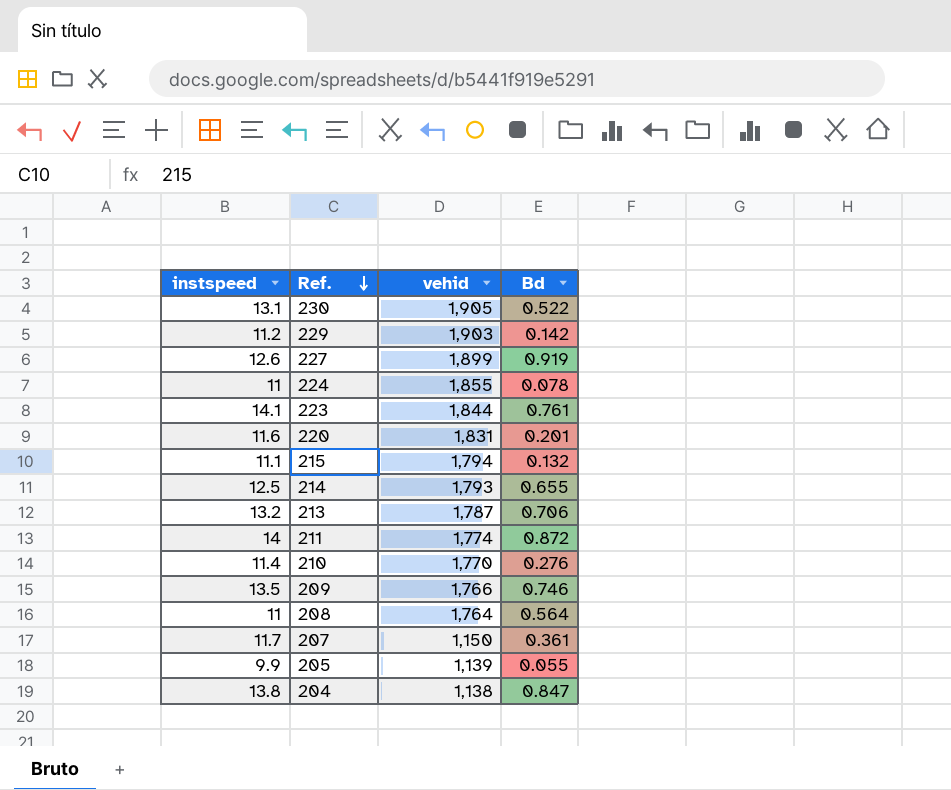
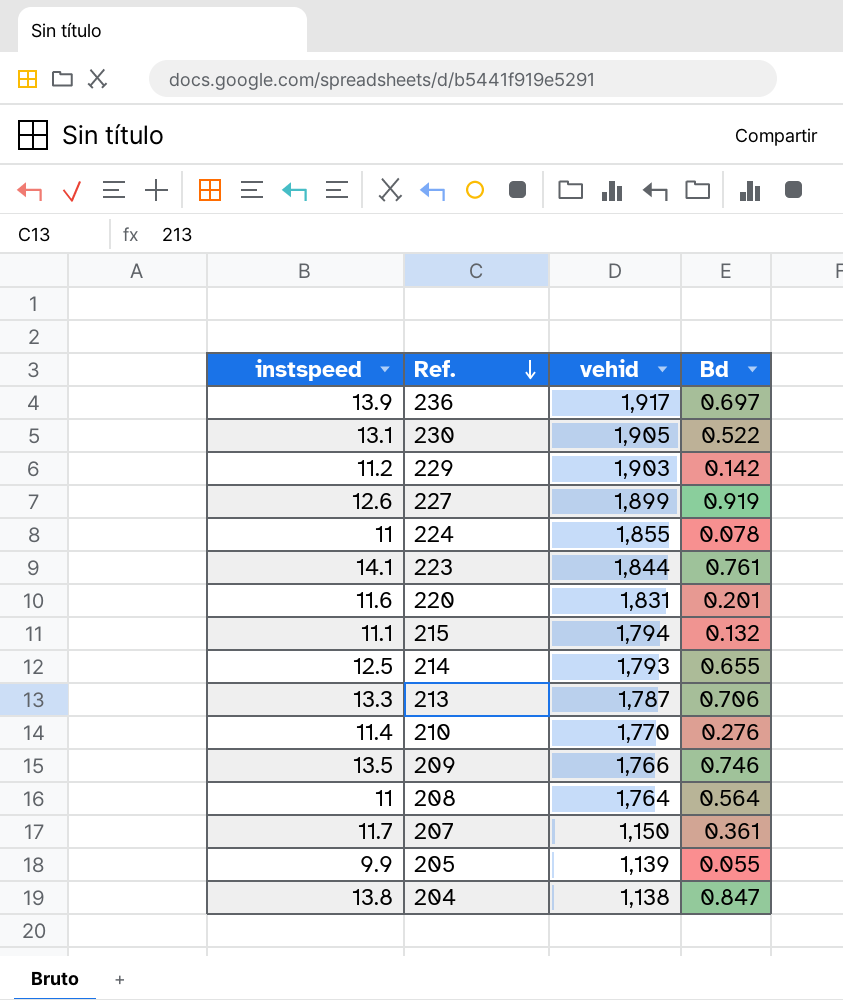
row 211: 14 | 1,774 | 0.872 -> none
row 236: none -> 13.9 | 1,917 | 0.697
213 | instspeed: 13.2 -> 13.3

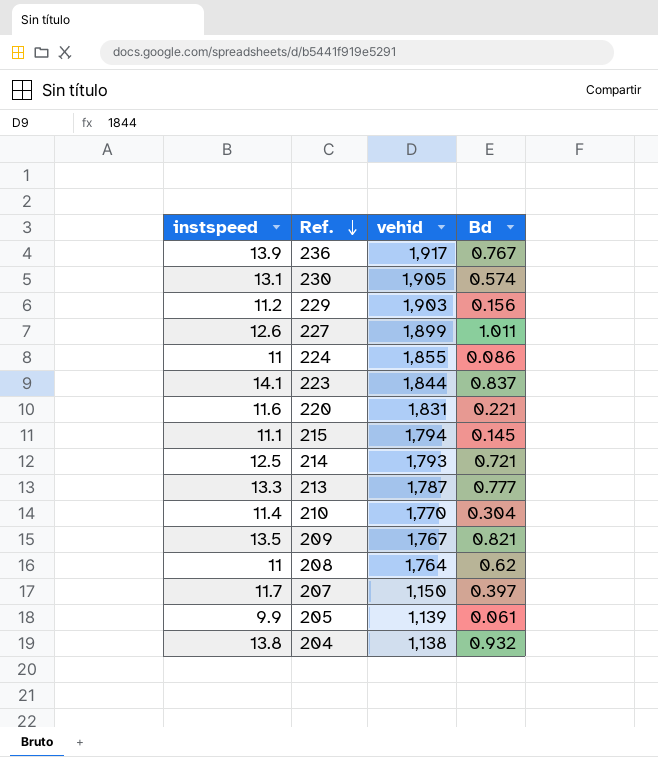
236 | Bd: 0.697 -> 0.767
230 | Bd: 0.522 -> 0.574
229 | Bd: 0.142 -> 0.156
227 | Bd: 0.919 -> 1.011
224 | Bd: 0.078 -> 0.086
223 | Bd: 0.761 -> 0.837
220 | Bd: 0.201 -> 0.221
215 | Bd: 0.132 -> 0.145
214 | Bd: 0.655 -> 0.721
213 | Bd: 0.706 -> 0.777
210 | Bd: 0.276 -> 0.304
209 | vehid: 1,766 -> 1,767
209 | Bd: 0.746 -> 0.821
208 | Bd: 0.564 -> 0.62
207 | Bd: 0.361 -> 0.397
205 | Bd: 0.055 -> 0.061
204 | Bd: 0.847 -> 0.932

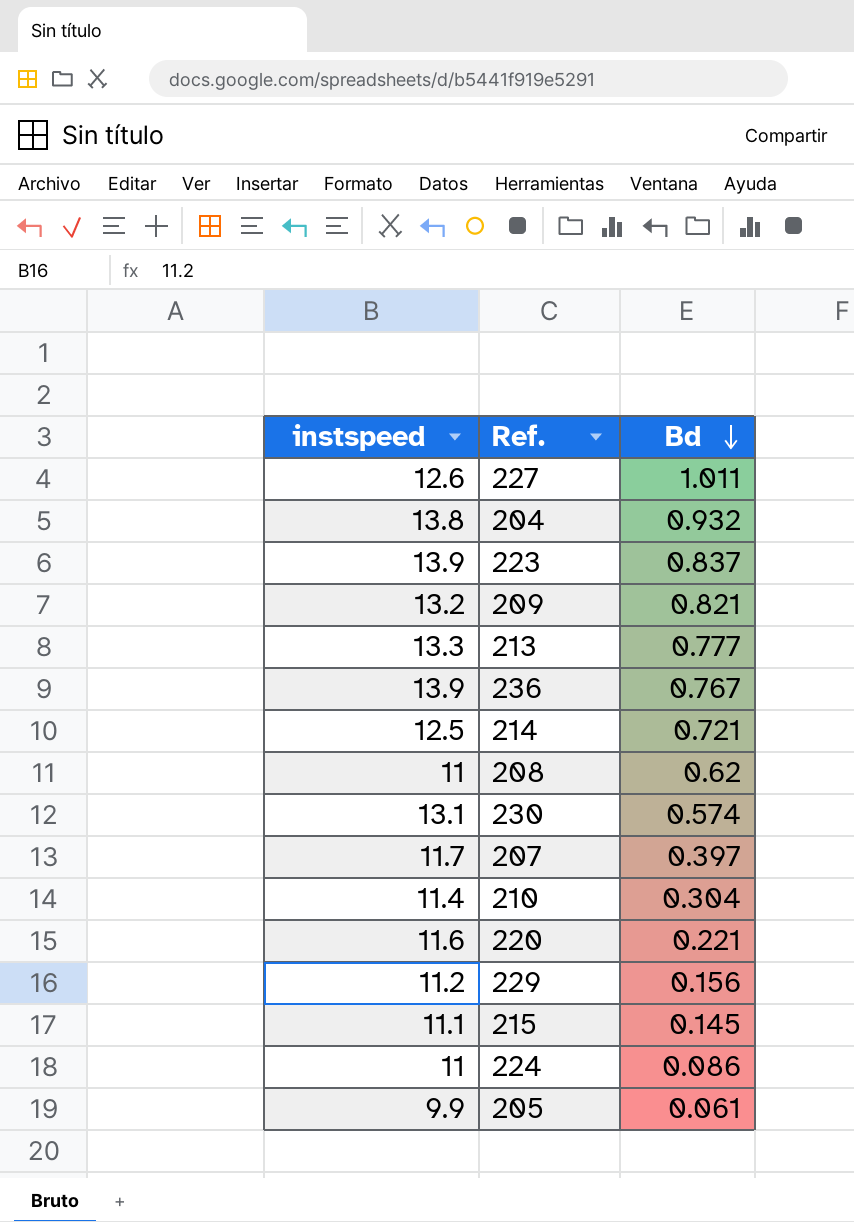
row order: Ref. descending -> Bd descending
column vehid | position: 3 -> none
223 | instspeed: 14.1 -> 13.9
209 | instspeed: 13.5 -> 13.2

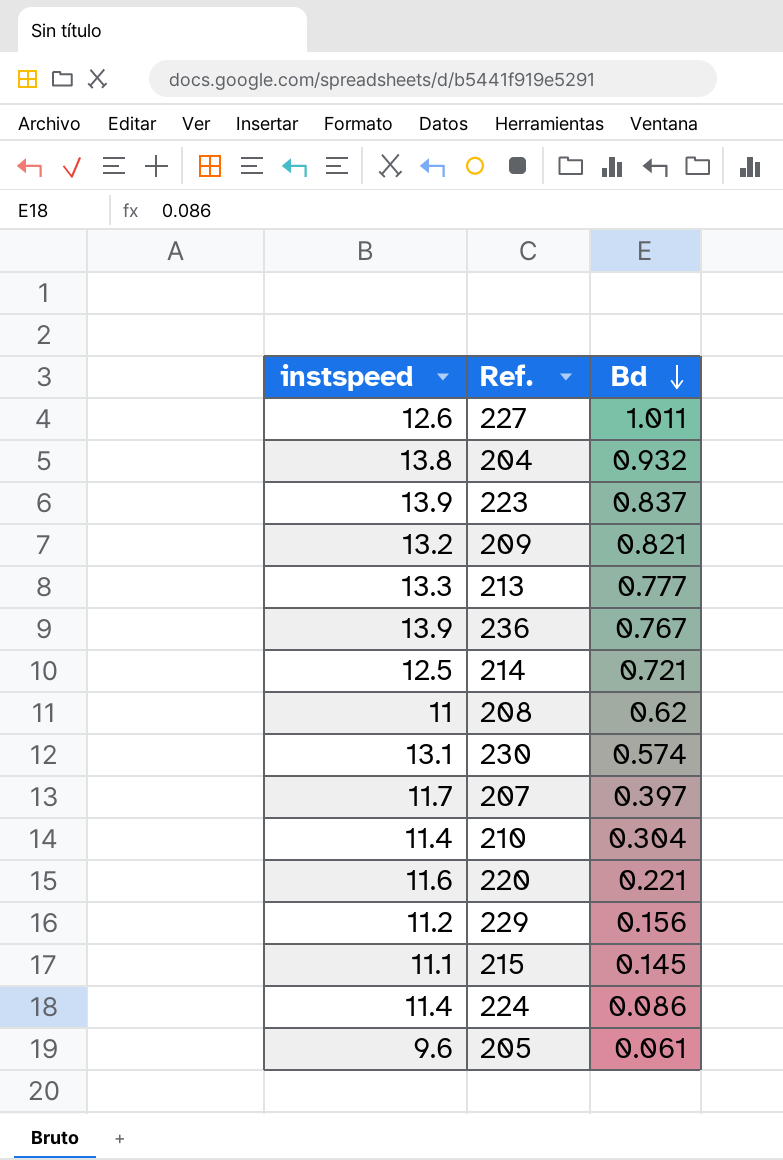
224 | instspeed: 11 -> 11.4
205 | instspeed: 9.9 -> 9.6

